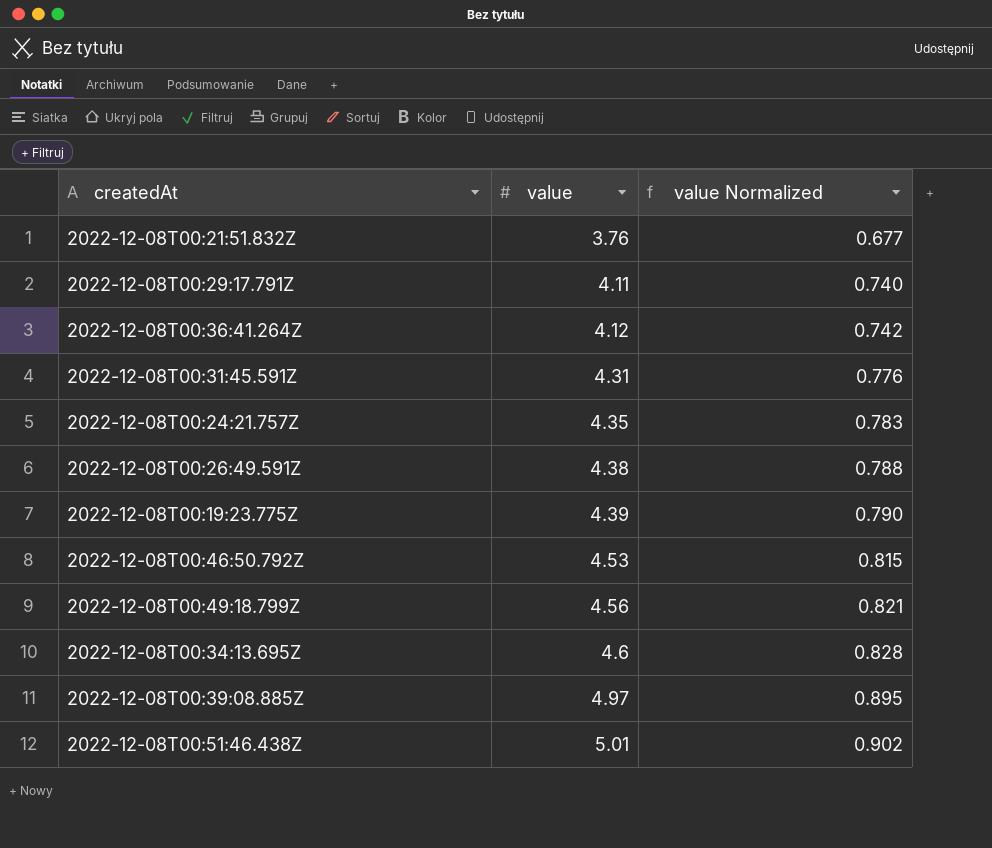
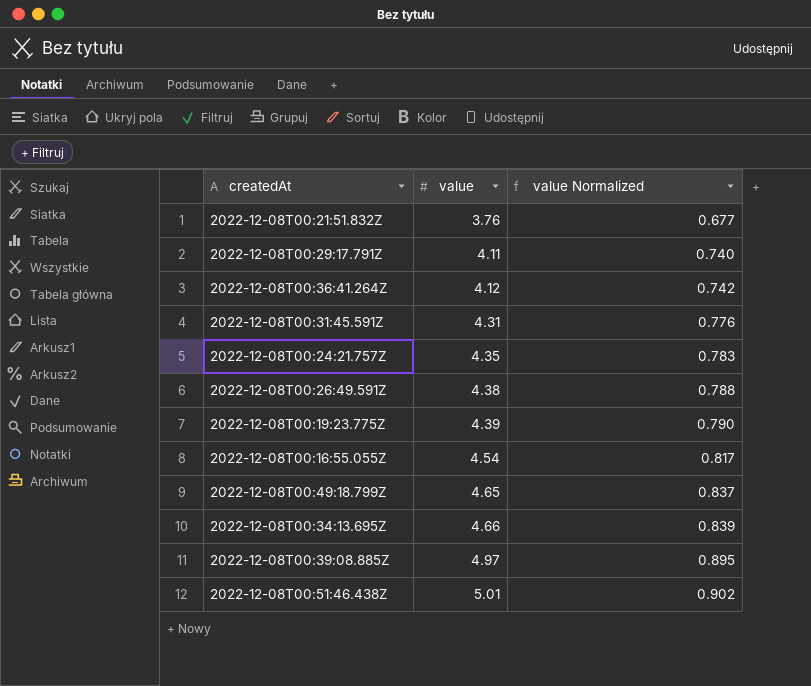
row 2022-12-08T00:46:50.792Z: 4.53 | 0.815 -> none
row 2022-12-08T00:16:55.055Z: none -> 4.54 | 0.817
2022-12-08T00:49:18.799Z | value: 4.56 -> 4.65
2022-12-08T00:49:18.799Z | value Normalized: 0.821 -> 0.837
2022-12-08T00:34:13.695Z | value: 4.6 -> 4.66
2022-12-08T00:34:13.695Z | value Normalized: 0.828 -> 0.839

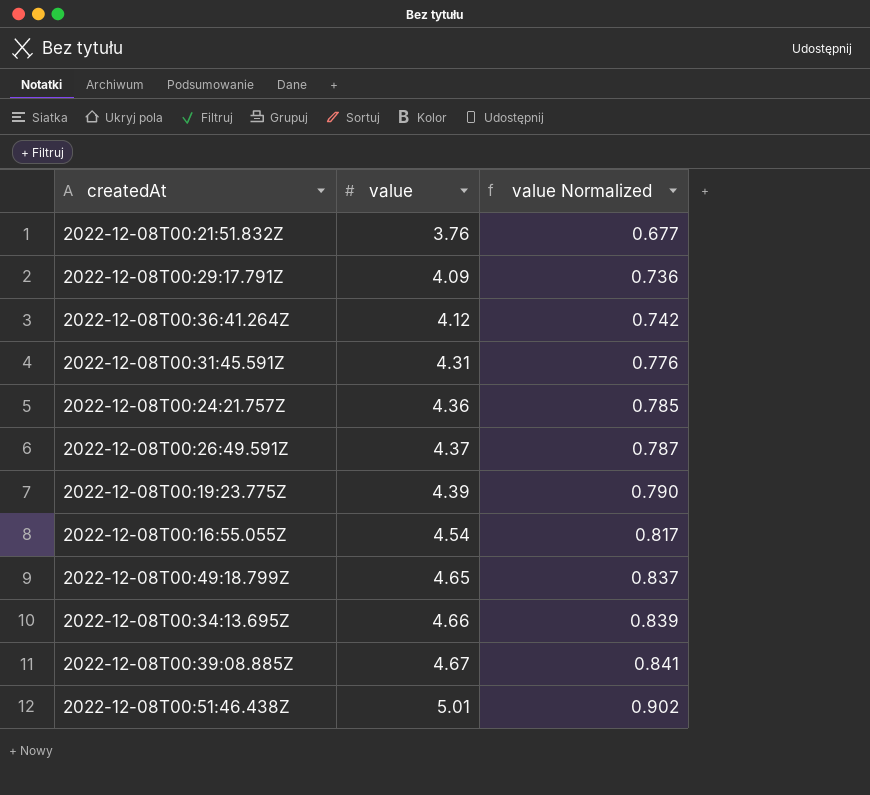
2022-12-08T00:29:17.791Z | value: 4.11 -> 4.09
2022-12-08T00:29:17.791Z | value Normalized: 0.740 -> 0.736
2022-12-08T00:24:21.757Z | value: 4.35 -> 4.36
2022-12-08T00:24:21.757Z | value Normalized: 0.783 -> 0.785
2022-12-08T00:26:49.591Z | value: 4.38 -> 4.37
2022-12-08T00:26:49.591Z | value Normalized: 0.788 -> 0.787
2022-12-08T00:39:08.885Z | value: 4.97 -> 4.67
2022-12-08T00:39:08.885Z | value Normalized: 0.895 -> 0.841

